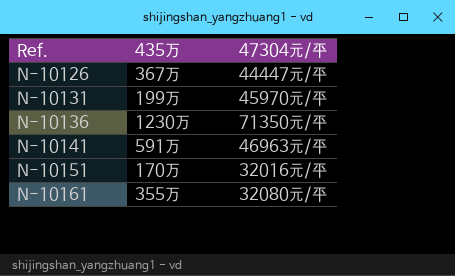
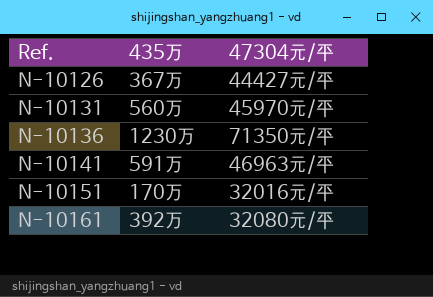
N-10126 | 47304元/平: 44447元/平 -> 44427元/平
N-10131 | 435万: 199万 -> 560万
N-10161 | 435万: 355万 -> 392万

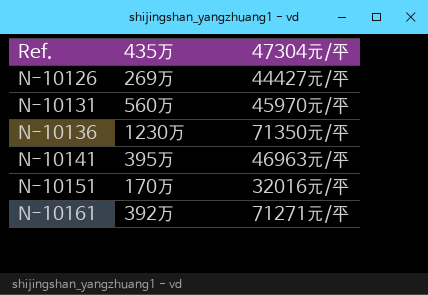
N-10126 | 435万: 367万 -> 269万
N-10141 | 435万: 591万 -> 395万
N-10161 | 47304元/平: 32080元/平 -> 71271元/平

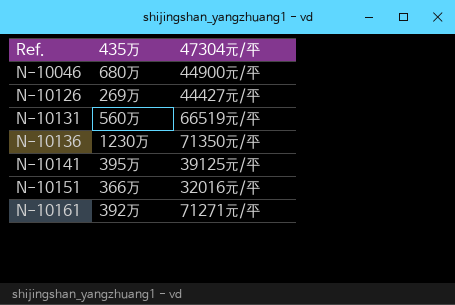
row N-10046: none -> 680万 | 44900元/平
N-10131 | 47304元/平: 45970元/平 -> 66519元/平
N-10141 | 47304元/平: 46963元/平 -> 39125元/平
N-10151 | 435万: 170万 -> 366万

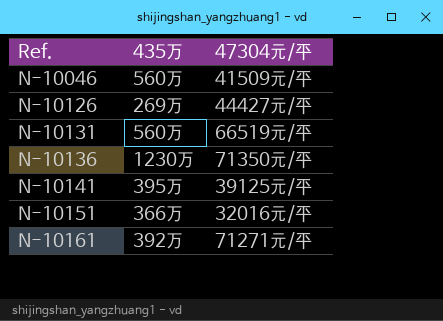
N-10046 | 435万: 680万 -> 560万
N-10046 | 47304元/平: 44900元/平 -> 41509元/平

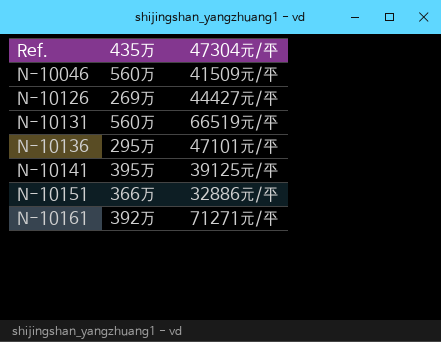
N-10136 | 435万: 1230万 -> 295万
N-10136 | 47304元/平: 71350元/平 -> 47101元/平
N-10151 | 47304元/平: 32016元/平 -> 32886元/平

